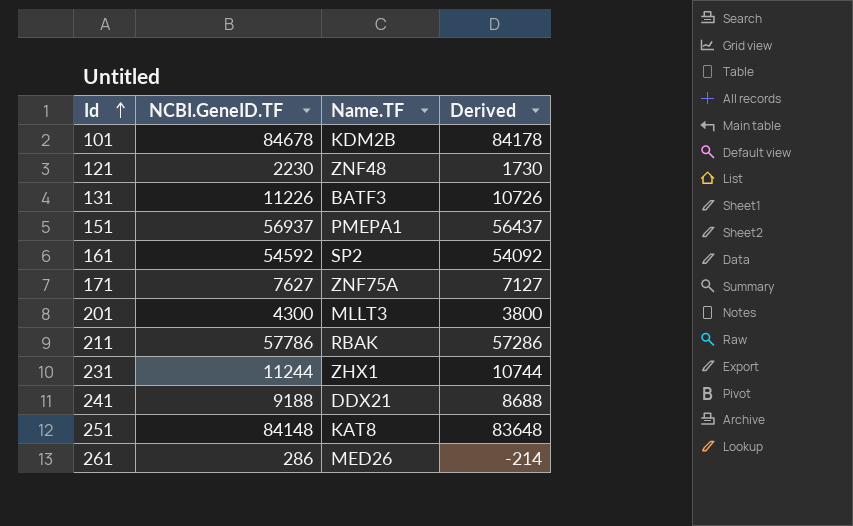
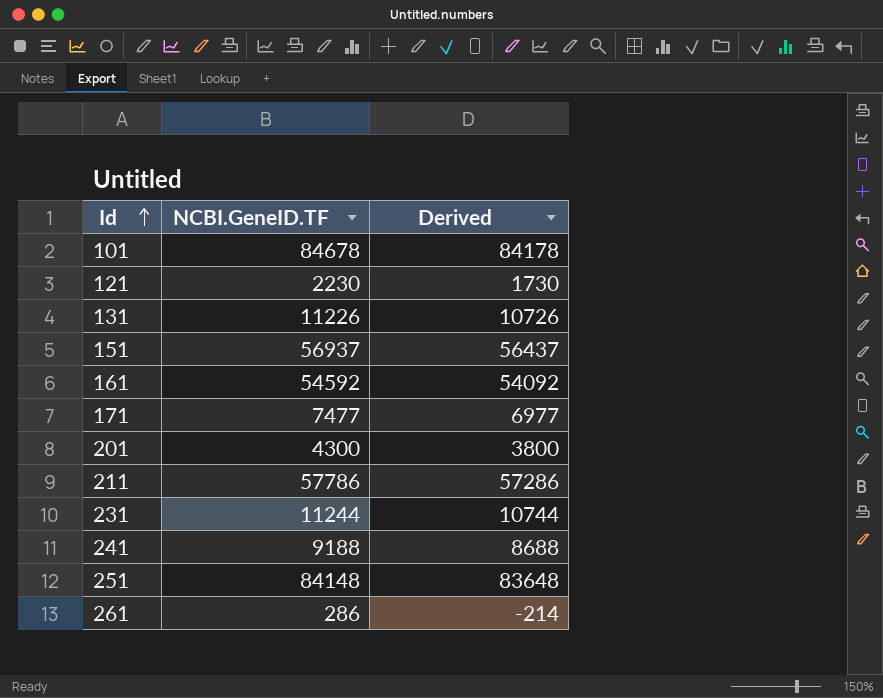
column Name.TF | position: 3 -> none
171 | NCBI.GeneID.TF: 7627 -> 7477
171 | Derived: 7127 -> 6977

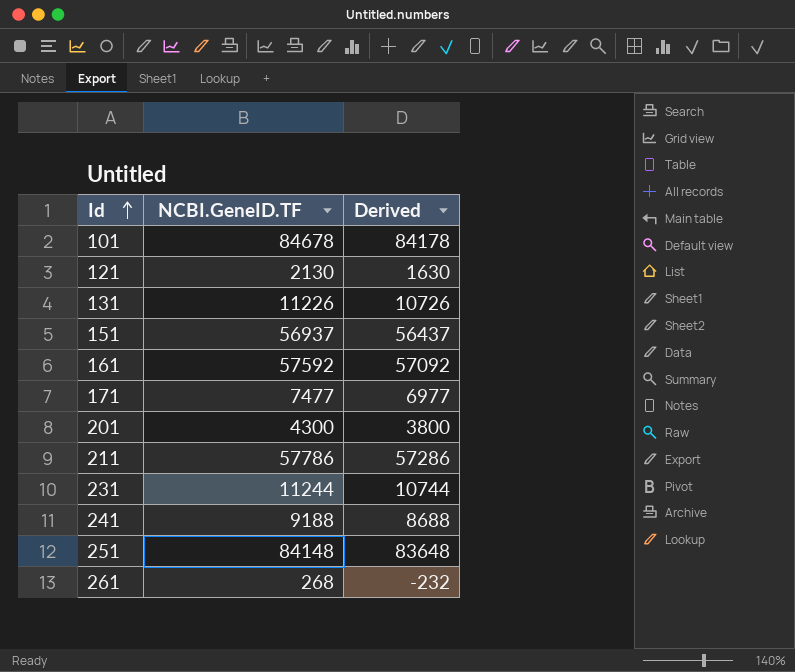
121 | NCBI.GeneID.TF: 2230 -> 2130
121 | Derived: 1730 -> 1630
161 | NCBI.GeneID.TF: 54592 -> 57592
161 | Derived: 54092 -> 57092
261 | NCBI.GeneID.TF: 286 -> 268
261 | Derived: -214 -> -232

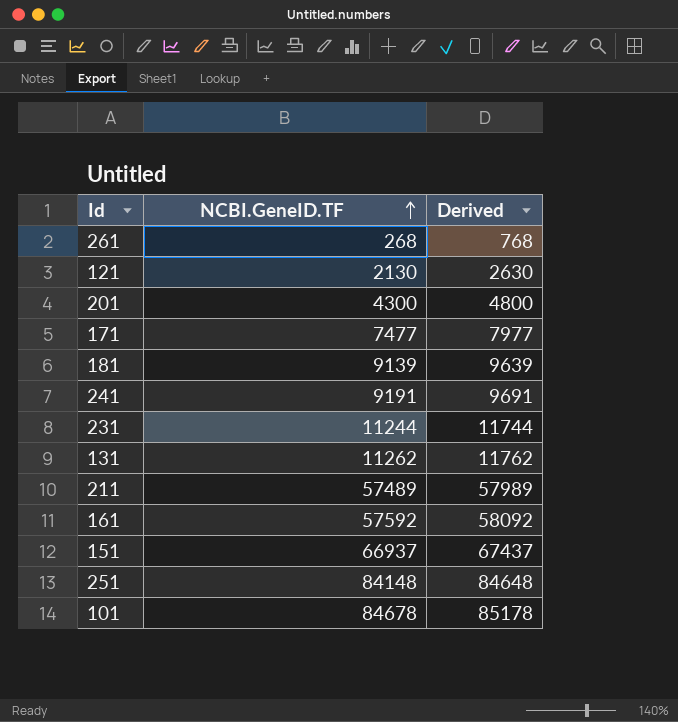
row order: Id ascending -> NCBI.GeneID.TF ascending
column Derived | formula: [NCBI.GeneID.TF] - 500 -> [NCBI.GeneID.TF] + 500
row 181: none -> 9139 | 9639
241 | NCBI.GeneID.TF: 9188 -> 9191
131 | NCBI.GeneID.TF: 11226 -> 11262
211 | NCBI.GeneID.TF: 57786 -> 57489
151 | NCBI.GeneID.TF: 56937 -> 66937

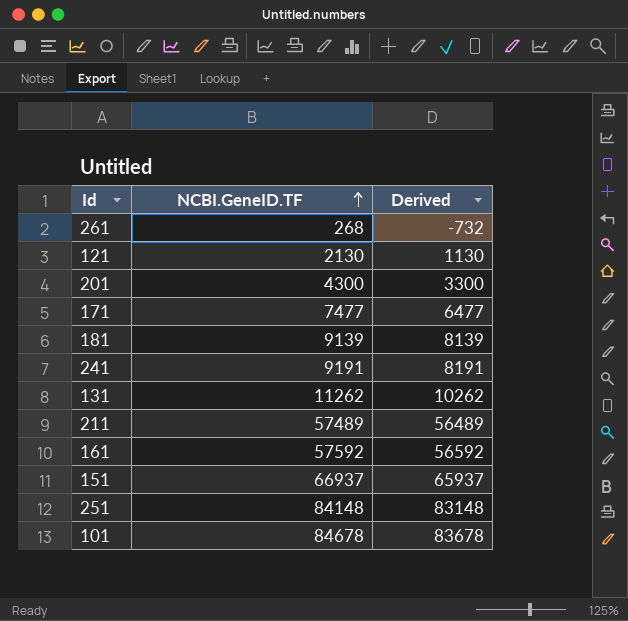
column Derived | formula: [NCBI.GeneID.TF] + 500 -> [NCBI.GeneID.TF] - 1000
row 231: 11244 | 11744 -> none

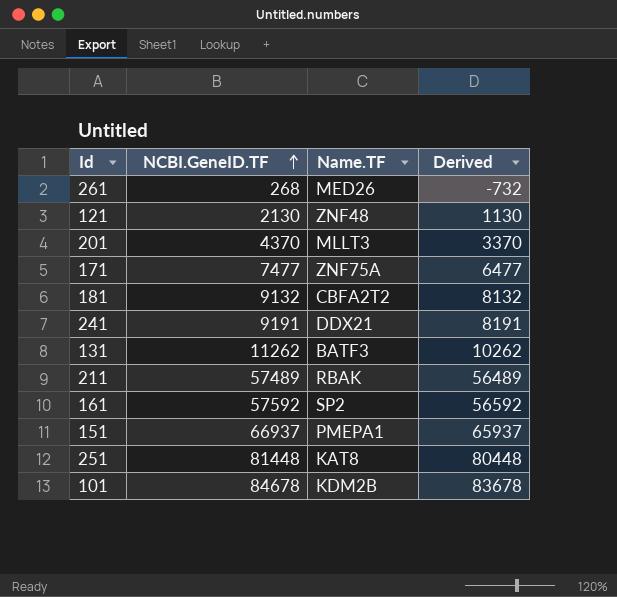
column Name.TF | position: none -> 3
201 | NCBI.GeneID.TF: 4300 -> 4370
201 | Derived: 3300 -> 3370
181 | NCBI.GeneID.TF: 9139 -> 9132
181 | Derived: 8139 -> 8132
251 | NCBI.GeneID.TF: 84148 -> 81448
251 | Derived: 83148 -> 80448

